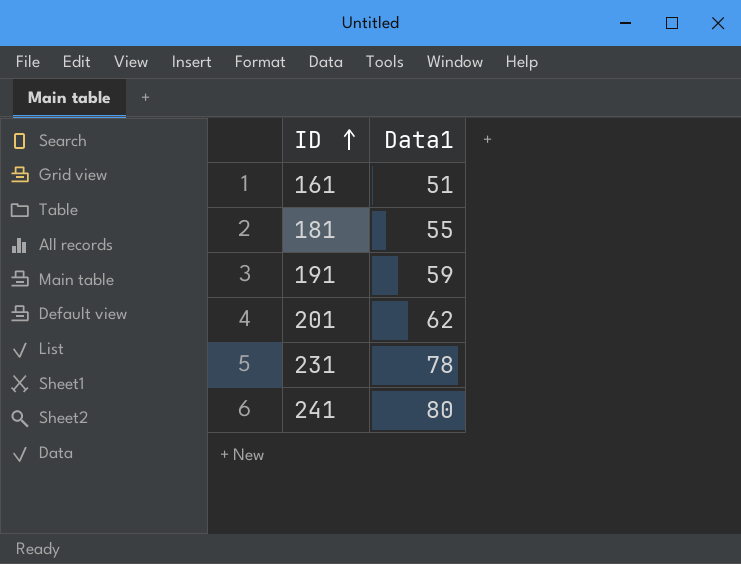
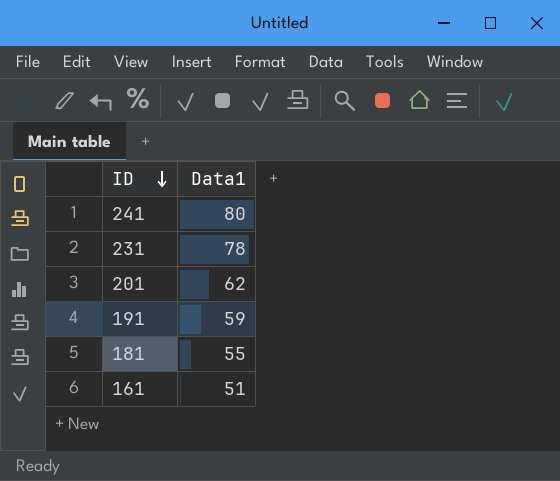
row order: ID ascending -> ID descending

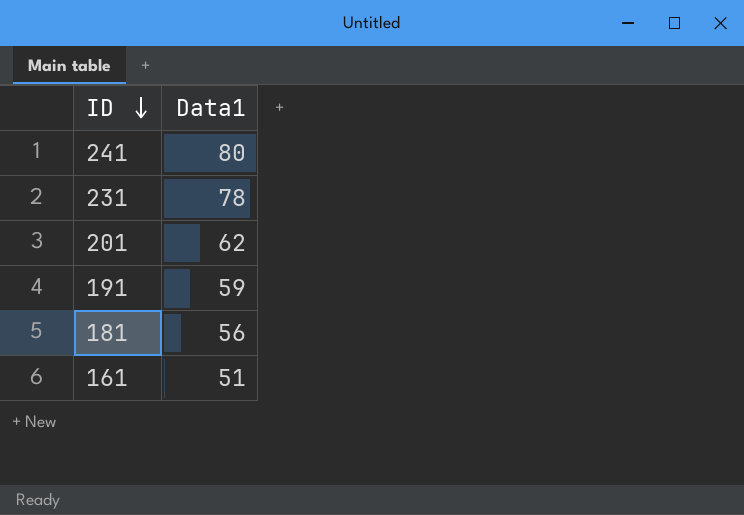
181 | Data1: 55 -> 56

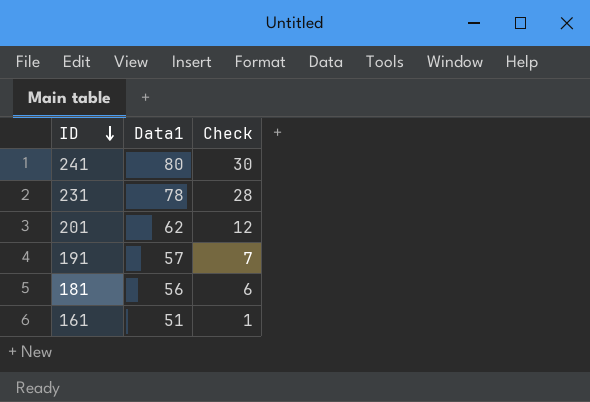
column Check | formula: none -> [Data1] - 50
191 | Data1: 59 -> 57

